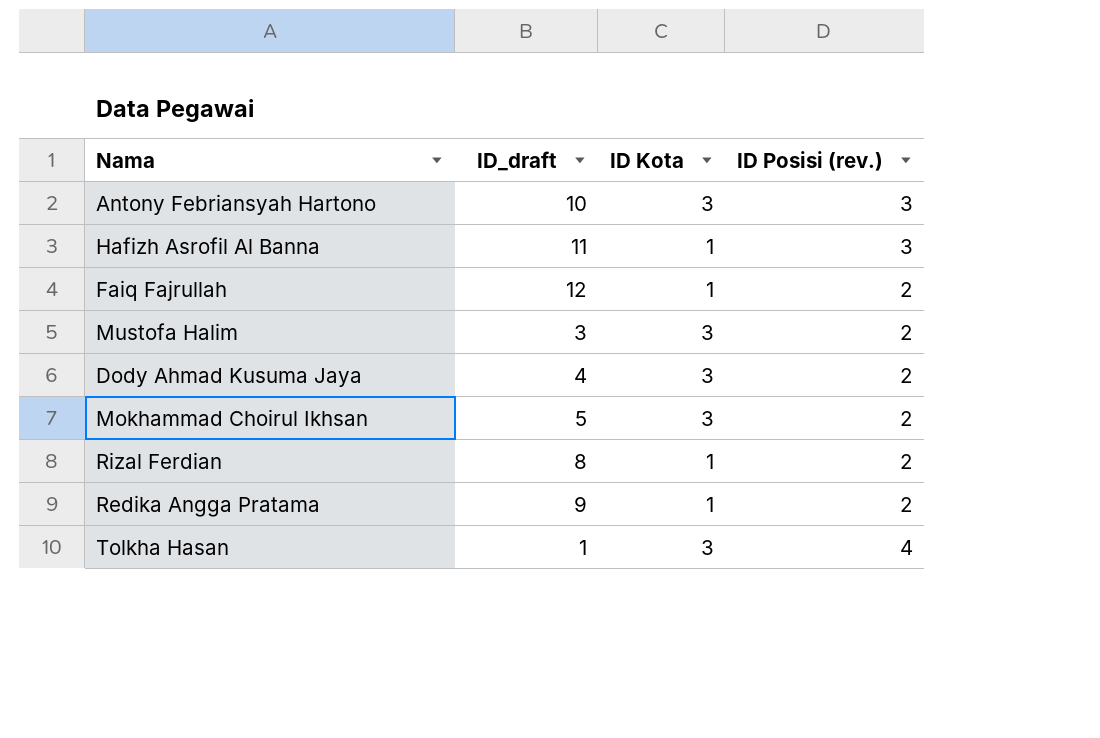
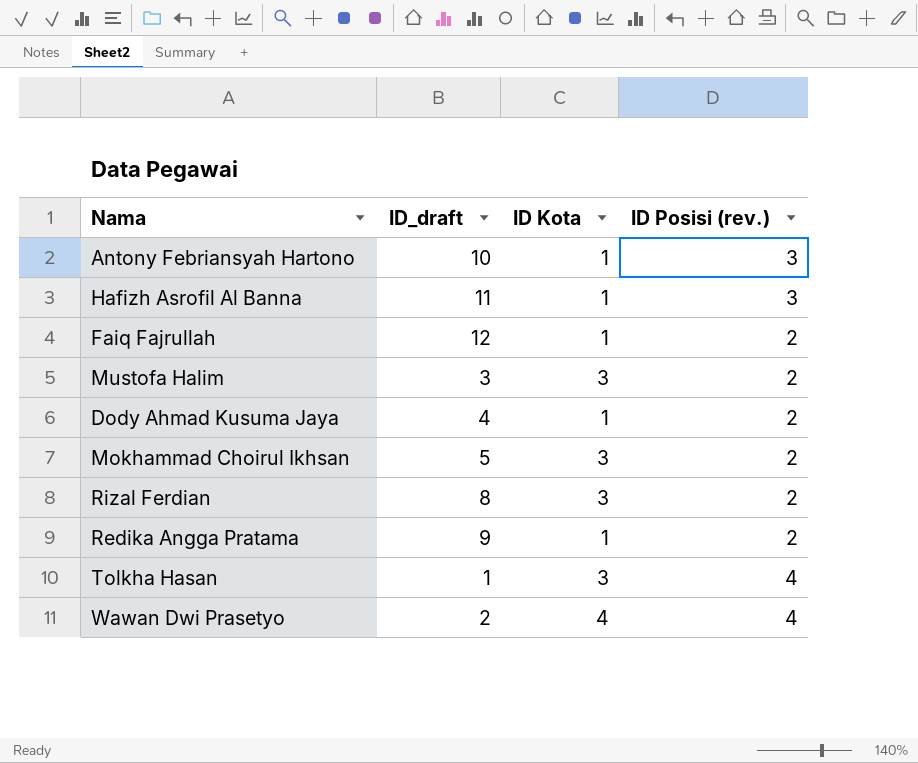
Antony Febriansyah Hartono | ID Kota: 3 -> 1
Dody Ahmad Kusuma Jaya | ID Kota: 3 -> 1
Rizal Ferdian | ID Kota: 1 -> 3
row Wawan Dwi Prasetyo: none -> 2 | 4 | 4

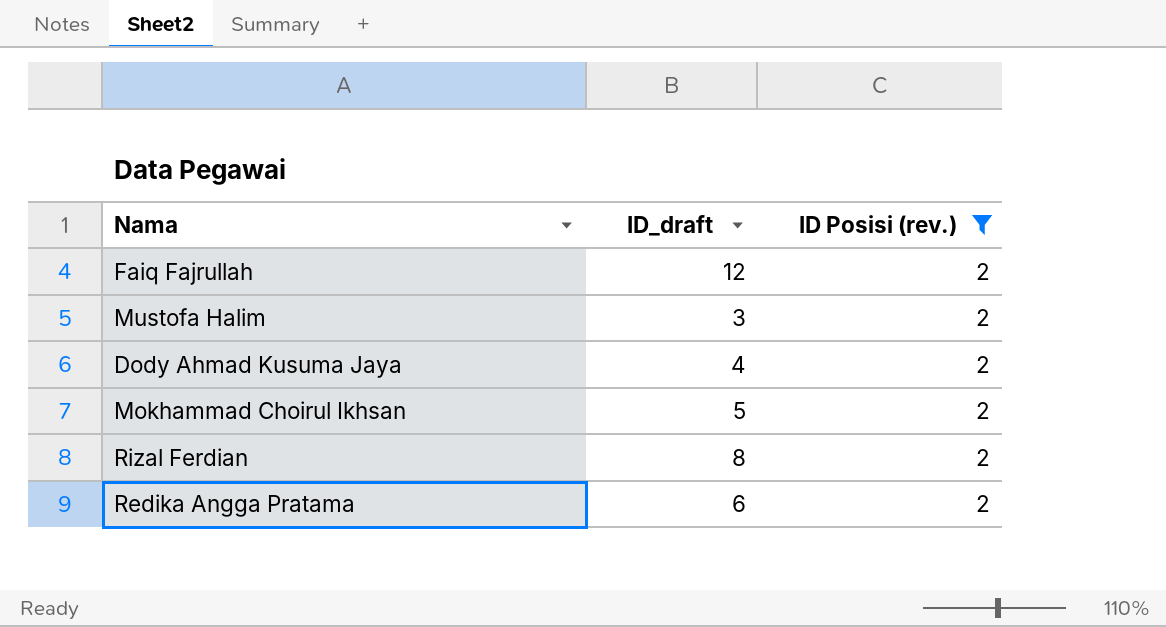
filter: none -> ID Posisi (rev.) = 2
column ID Kota | position: 3 -> none
Redika Angga Pratama | ID_draft: 9 -> 6

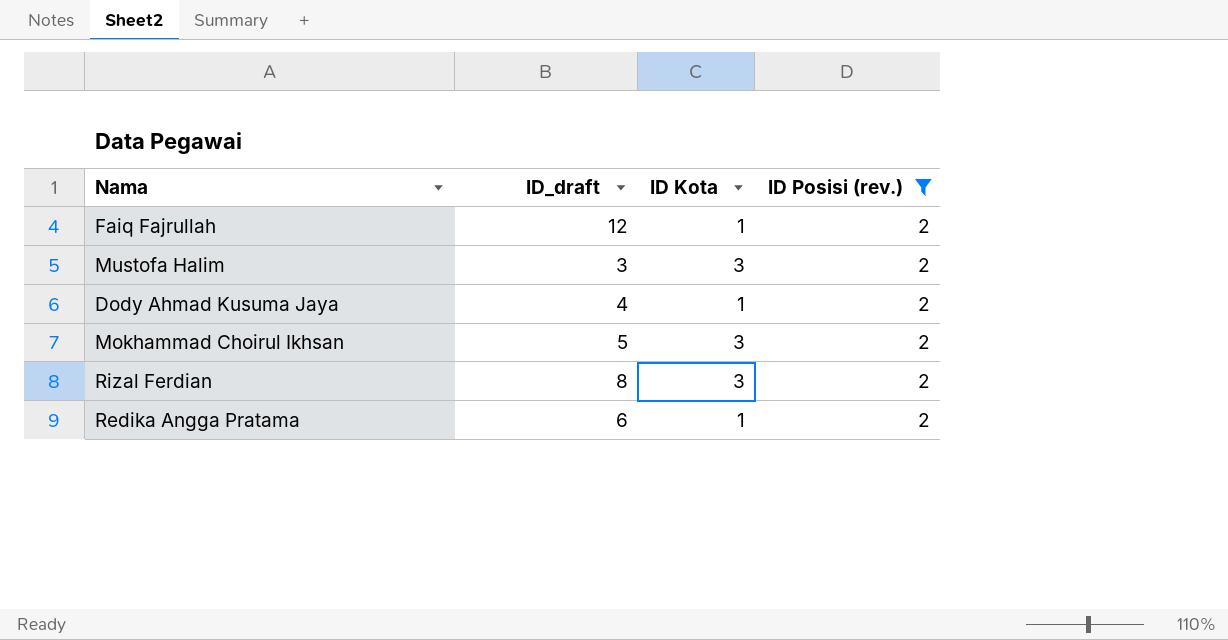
column ID Kota | position: none -> 3

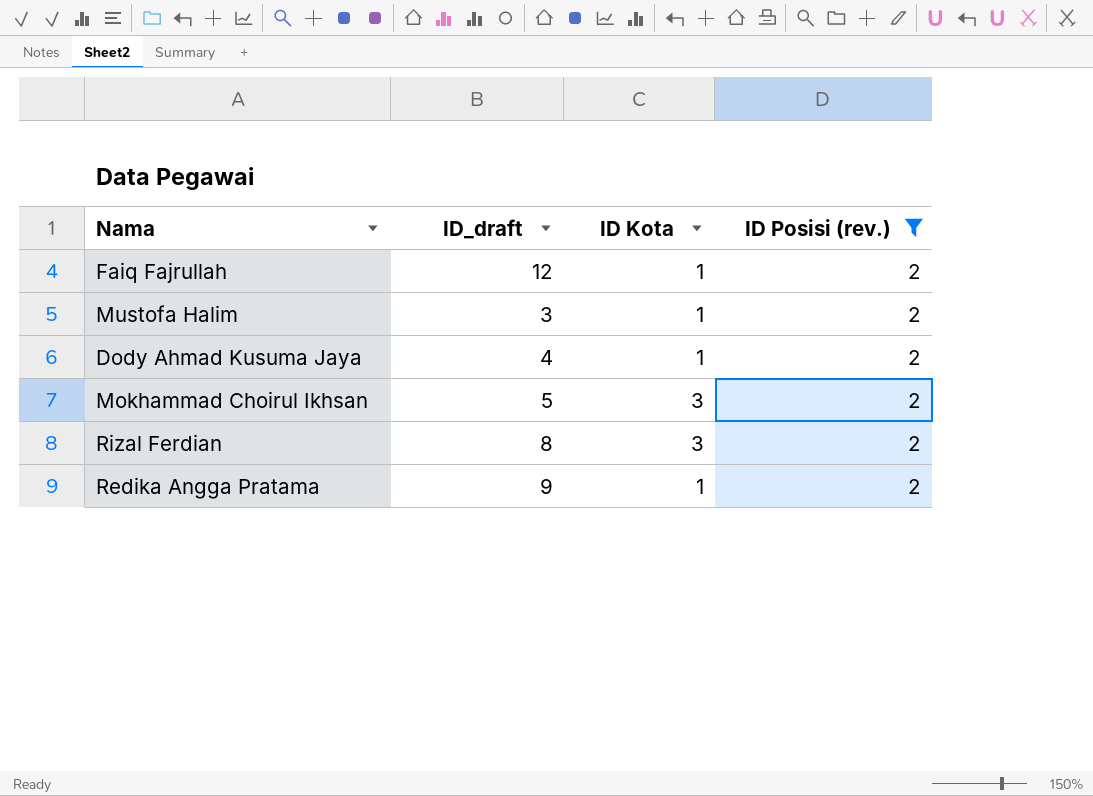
Mustofa Halim | ID Kota: 3 -> 1
Redika Angga Pratama | ID_draft: 6 -> 9

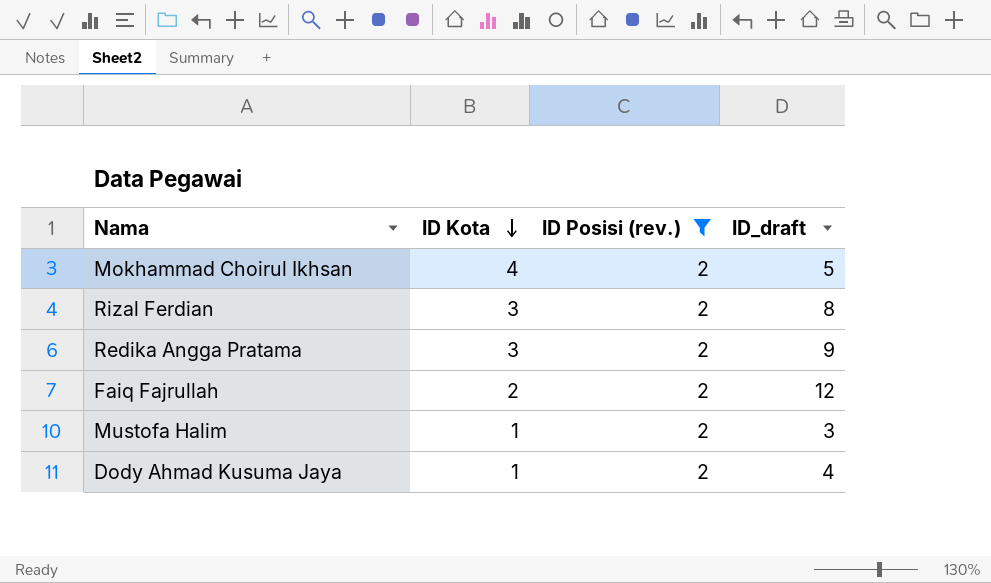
row order: none -> ID Kota descending
column ID_draft | position: 2 -> 4
Mokhammad Choirul Ikhsan | ID Kota: 3 -> 4
Redika Angga Pratama | ID Kota: 1 -> 3
Faiq Fajrullah | ID Kota: 1 -> 2

